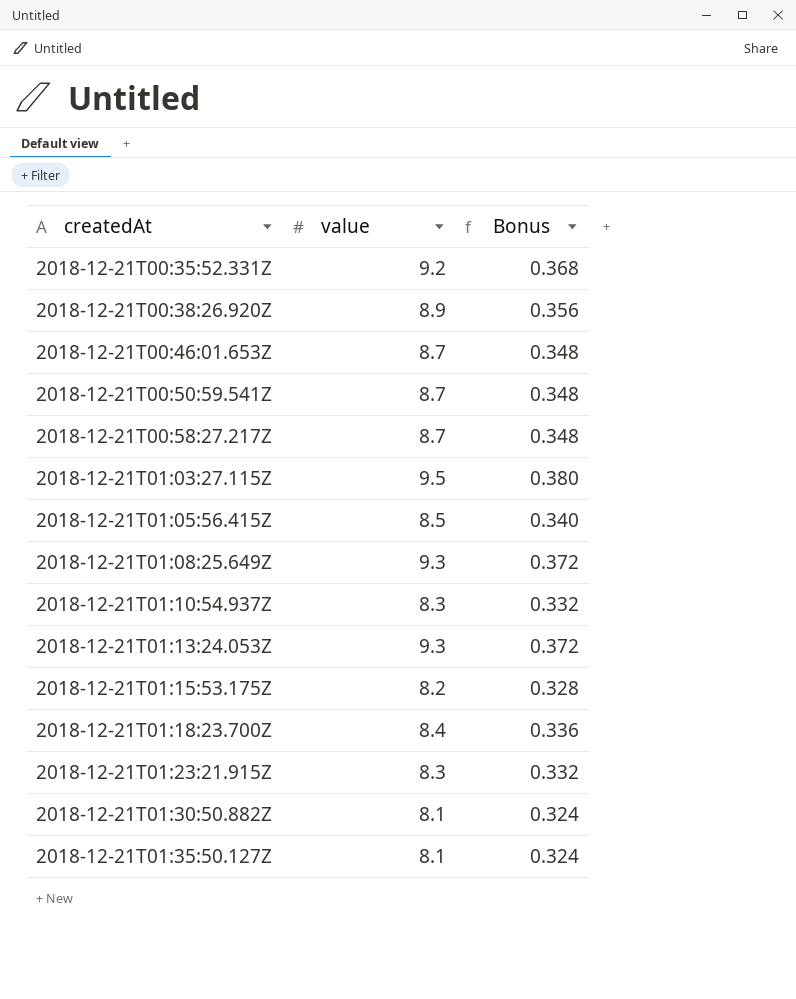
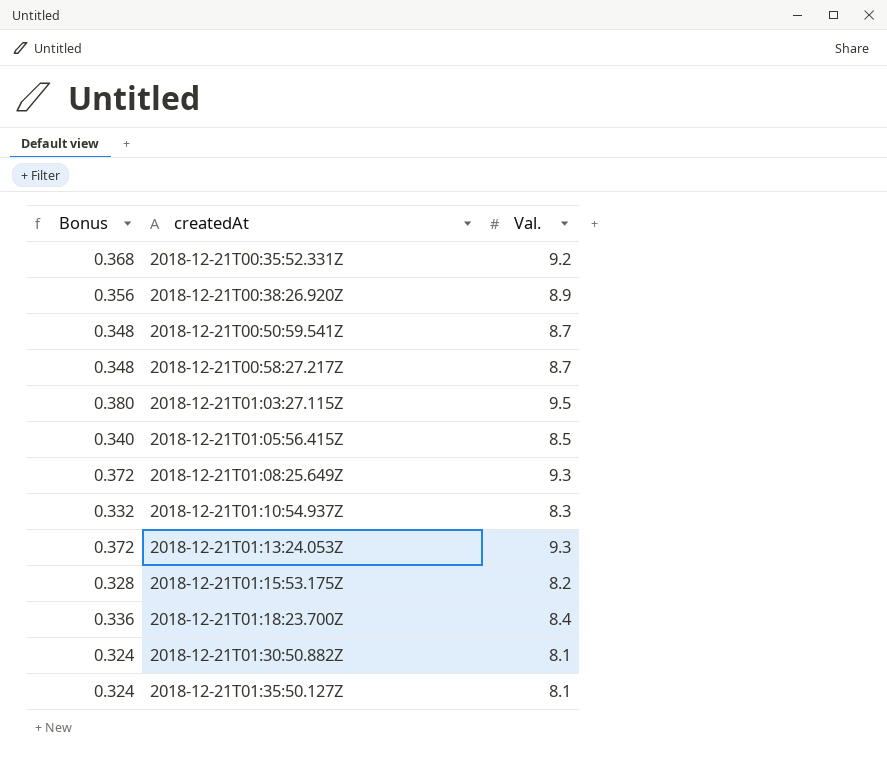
column Bonus | position: 3 -> 1
column name: value -> Val.
row 2018-12-21T00:46:01.653Z: 8.7 | 0.348 -> none
row 2018-12-21T01:23:21.915Z: 8.3 | 0.332 -> none

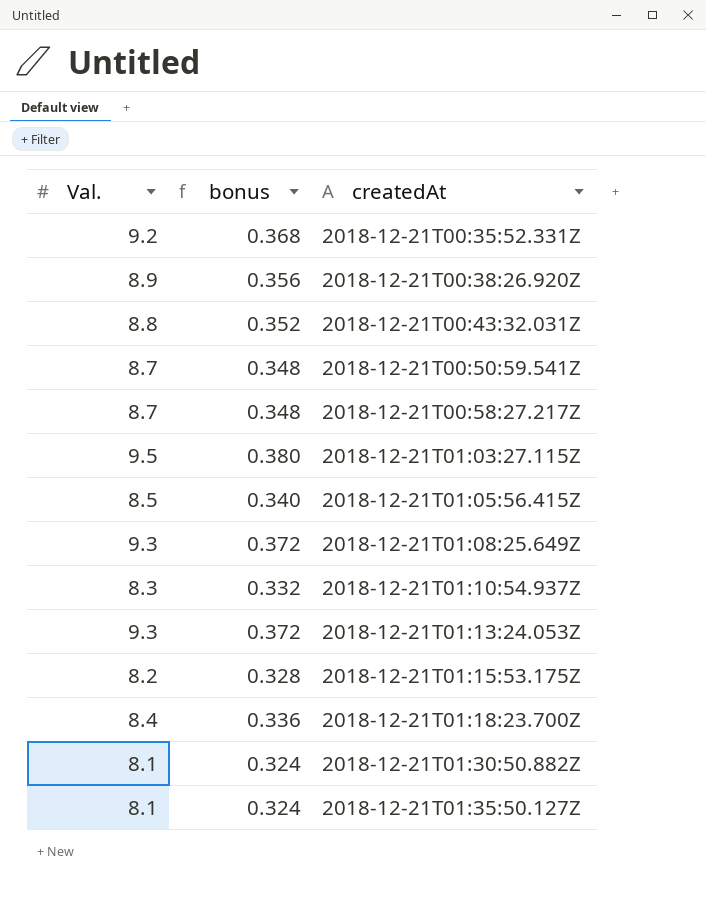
column Val. | position: 3 -> 1
column name: Bonus -> bonus
row 2018-12-21T00:43:32.031Z: none -> 8.8 | 0.352

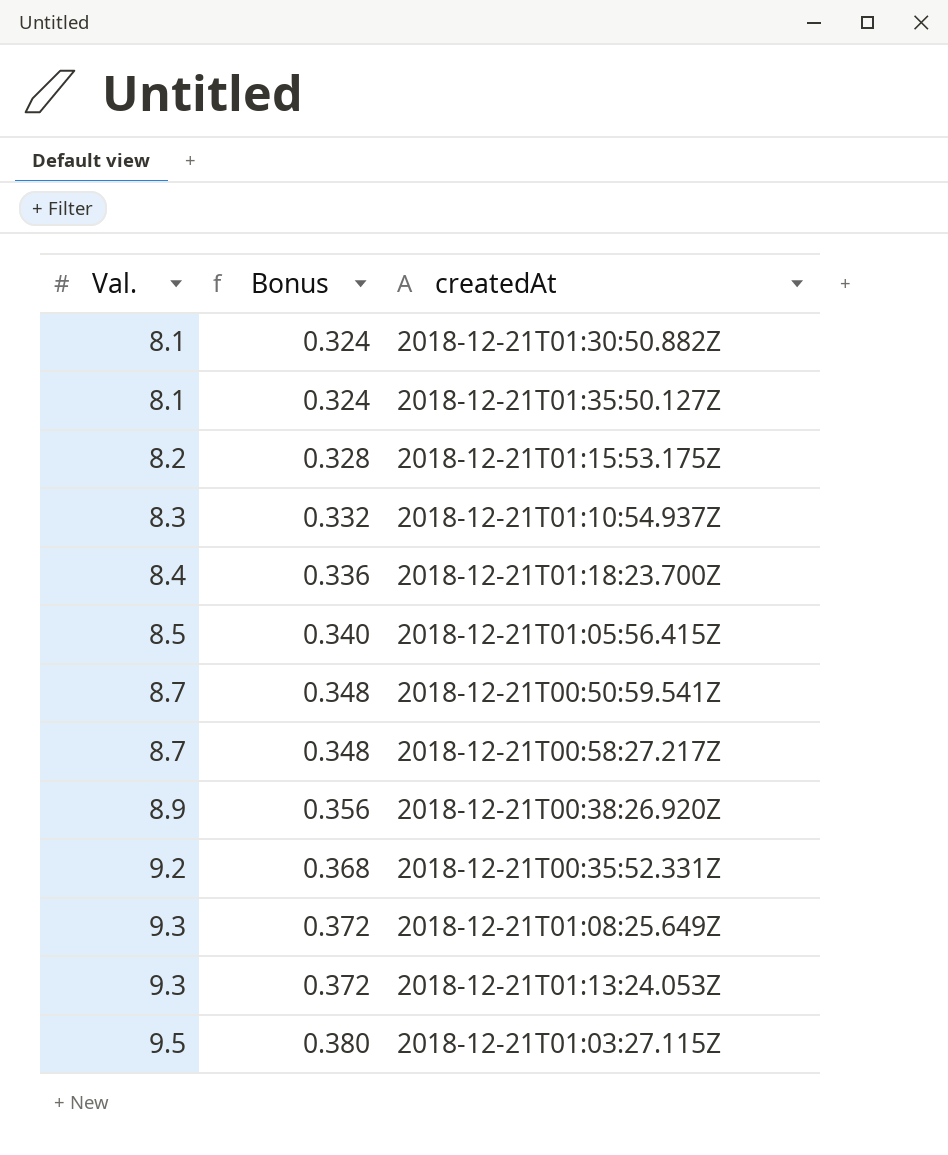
row order: createdAt ascending -> Val. ascending
column name: bonus -> Bonus
row 2018-12-21T00:43:32.031Z: 8.8 | 0.352 -> none

